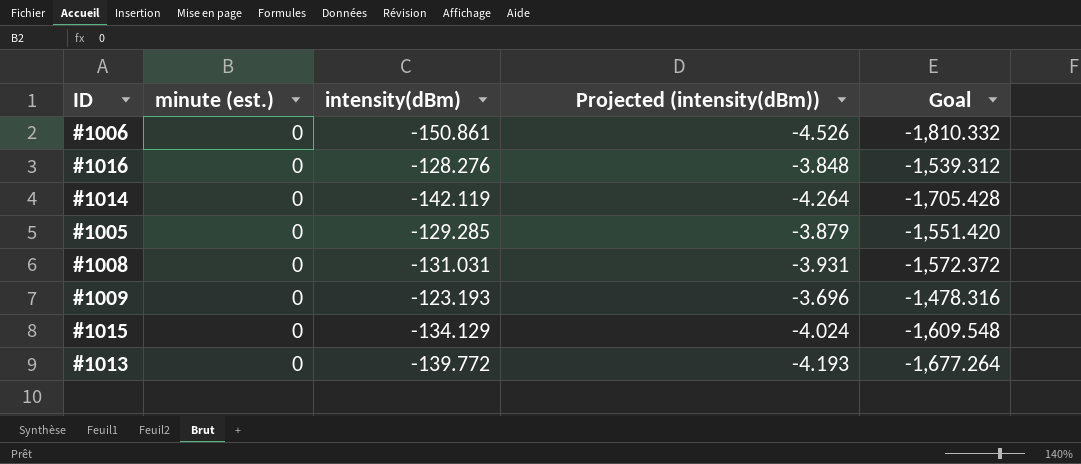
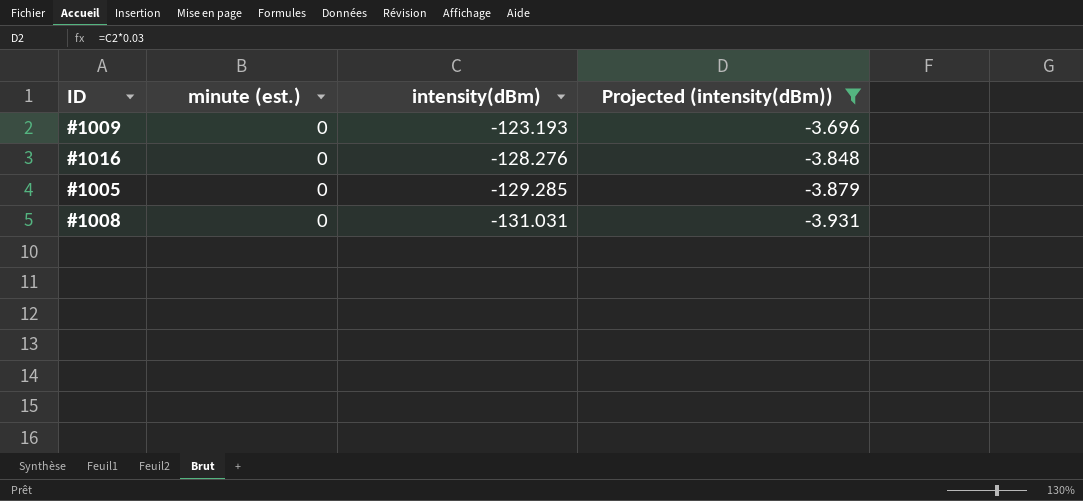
filter: none -> Projected (intensity(dBm)) >= -3.931
row order: none -> intensity(dBm) descending
column Goal | formula: [intensity(dBm)] * 12 -> none

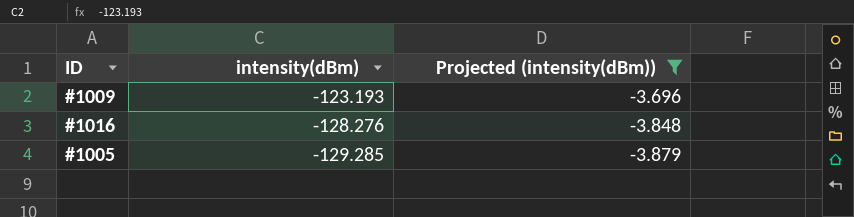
column minute (est.) | position: 2 -> none
row #1008: 0 | -131.031 | -3.931 -> none

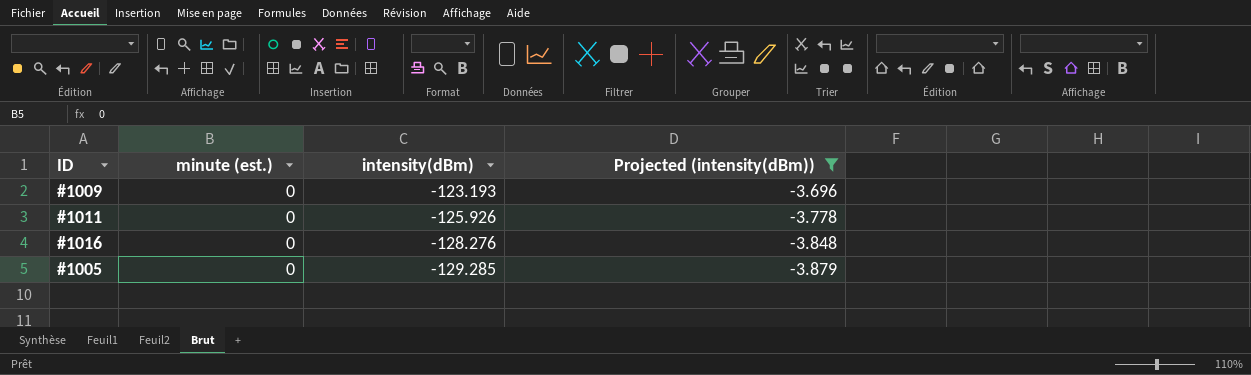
column minute (est.) | position: none -> 2
row #1011: none -> 0 | -125.926 | -3.778

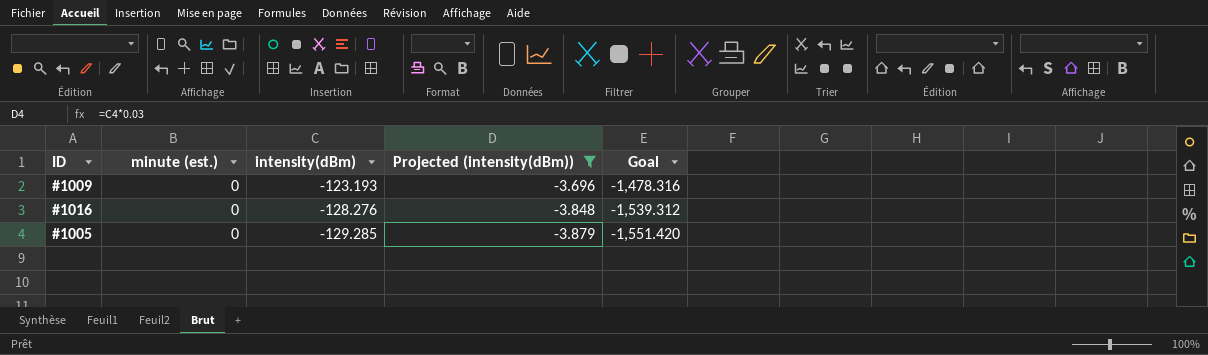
column Goal | formula: none -> [intensity(dBm)] * 12
row #1011: 0 | -125.926 | -3.778 -> none

